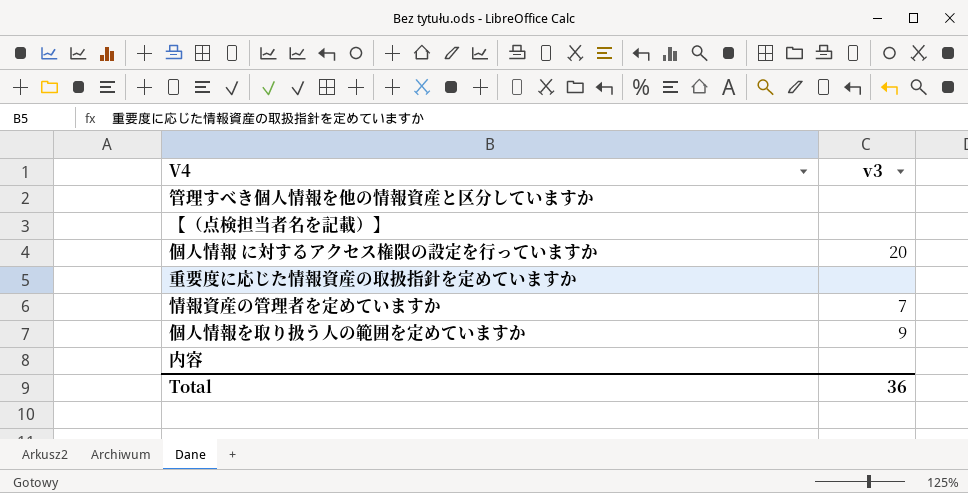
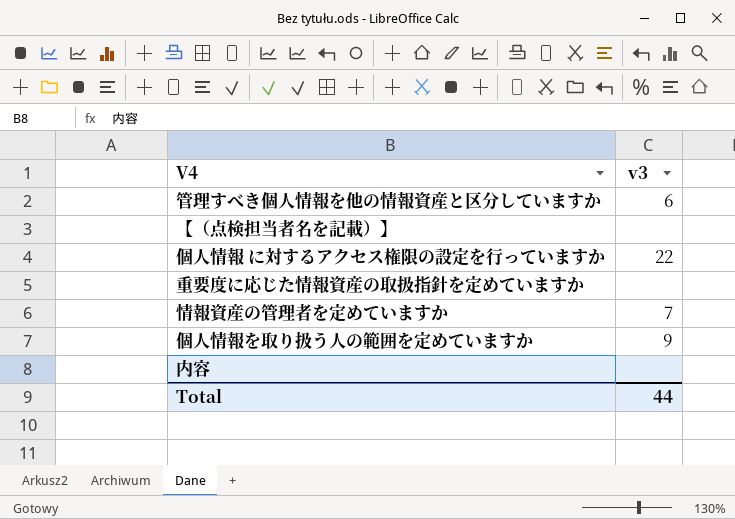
管理すべき個人情報を他の情報資産と区分していますか | v3: none -> 6
個人情報 に対するアクセス権限の設定を行っていますか | v3: 20 -> 22
Total | v3: 36 -> 44

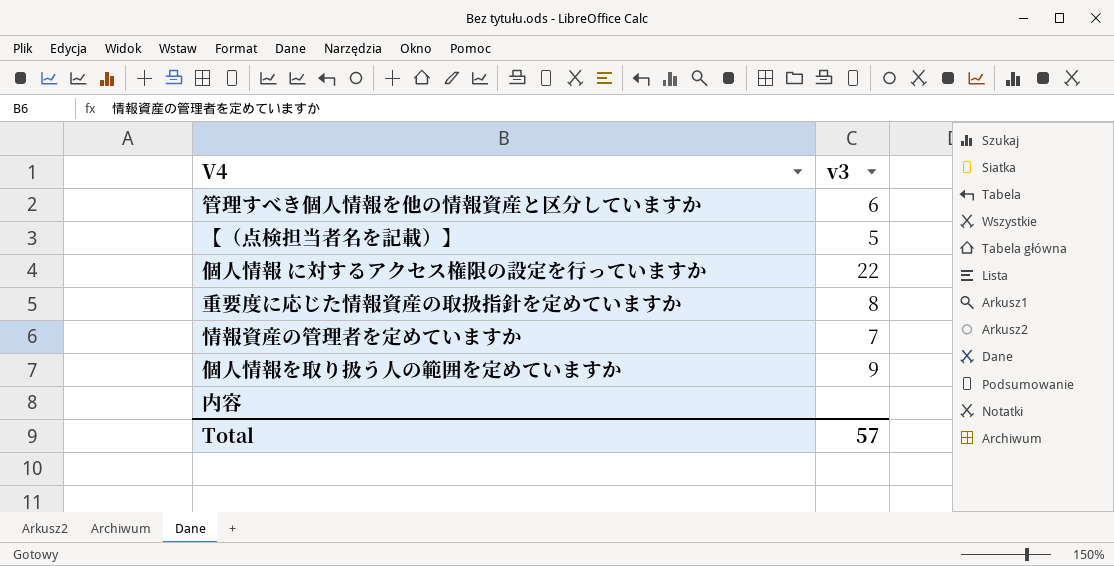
【（点検担当者名を記載）】 | v3: none -> 5
重要度に応じた情報資産の取扱指針を定めていますか | v3: none -> 8
Total | v3: 44 -> 57

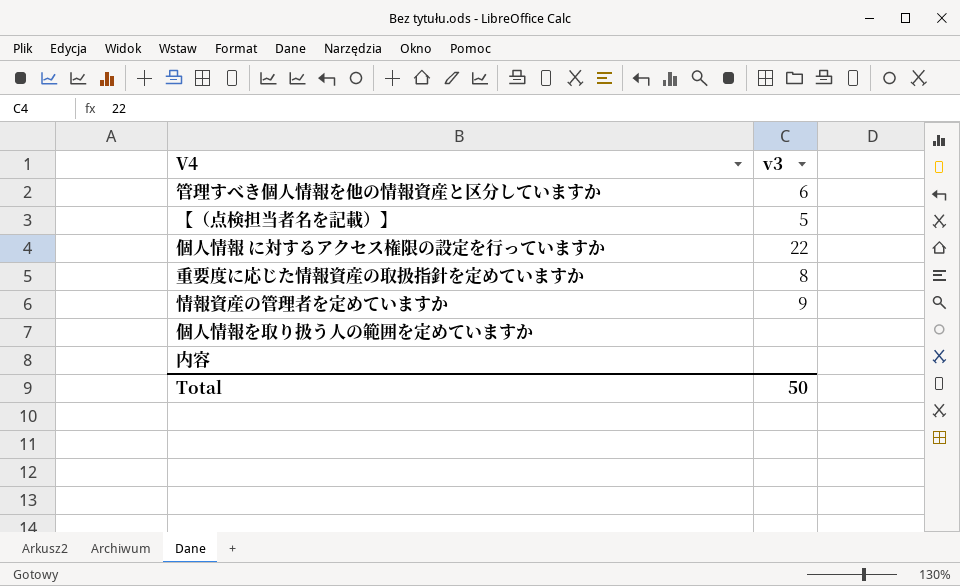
情報資産の管理者を定めていますか | v3: 7 -> 9
個人情報を取り扱う人の範囲を定めていますか | v3: 9 -> none
Total | v3: 57 -> 50

